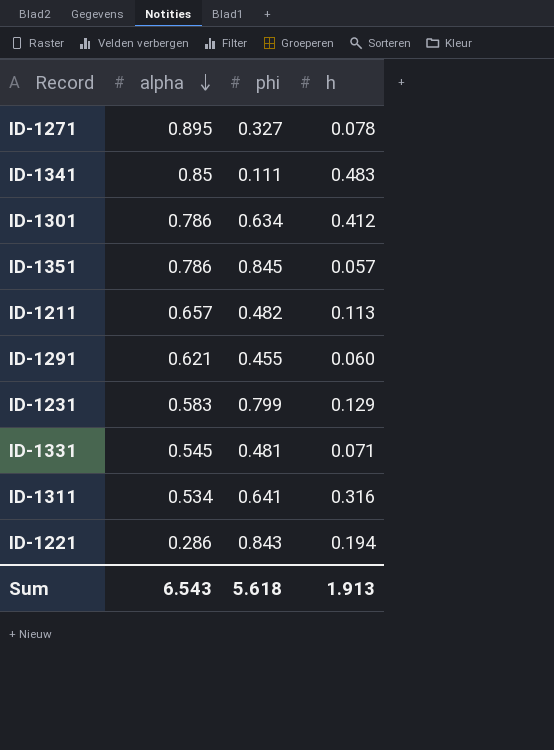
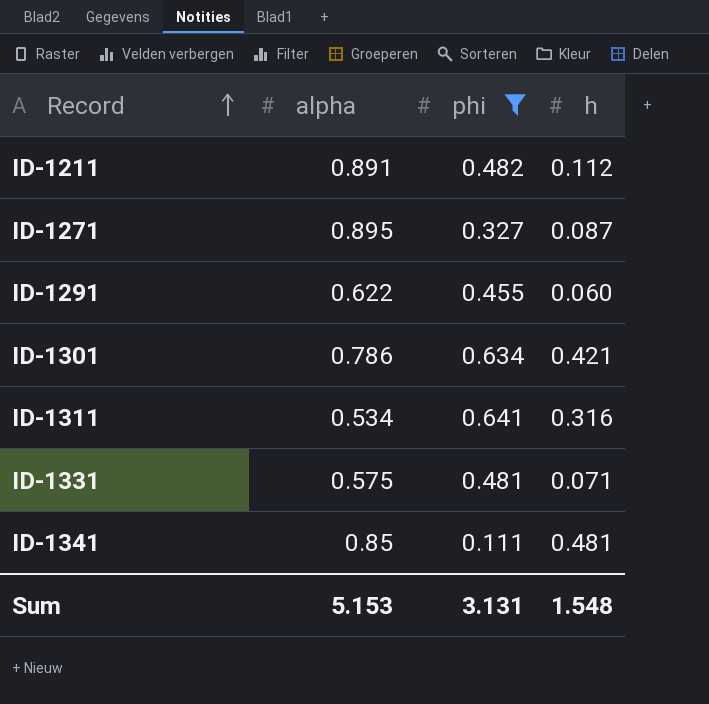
filter: none -> phi <= 0.641
row order: alpha descending -> Record ascending
ID-1211 | alpha: 0.657 -> 0.891
ID-1211 | h: 0.113 -> 0.112
ID-1271 | h: 0.078 -> 0.087
ID-1291 | alpha: 0.621 -> 0.622
ID-1301 | h: 0.412 -> 0.421
ID-1331 | alpha: 0.545 -> 0.575
ID-1341 | h: 0.483 -> 0.481
Sum | alpha: 6.543 -> 5.153
Sum | phi: 5.618 -> 3.131
Sum | h: 1.913 -> 1.548

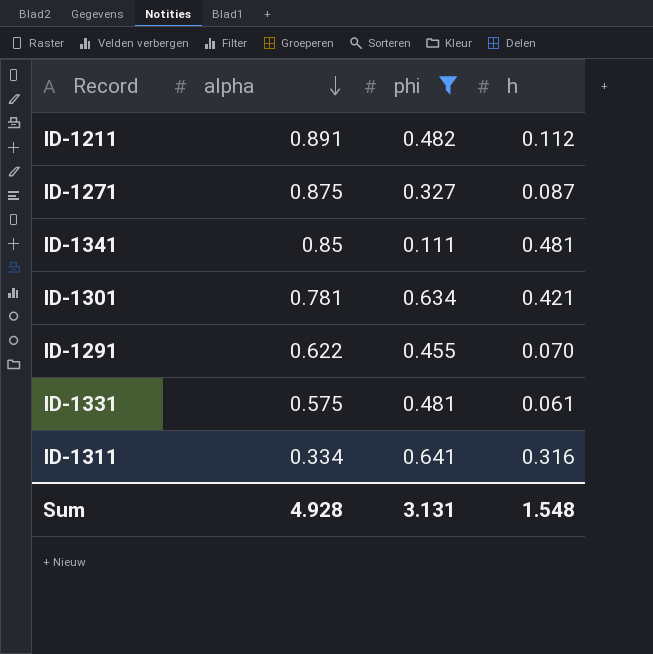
row order: Record ascending -> alpha descending
ID-1271 | alpha: 0.895 -> 0.875
ID-1301 | alpha: 0.786 -> 0.781
ID-1291 | h: 0.060 -> 0.070
ID-1331 | h: 0.071 -> 0.061
ID-1311 | alpha: 0.534 -> 0.334
Sum | alpha: 5.153 -> 4.928

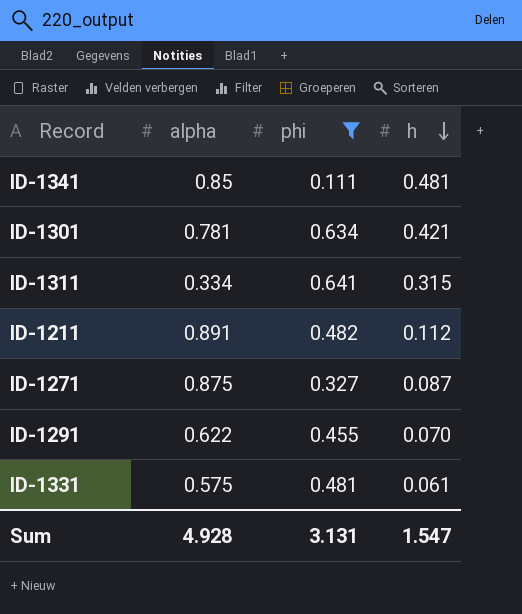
row order: alpha descending -> h descending
ID-1311 | h: 0.316 -> 0.315
Sum | h: 1.548 -> 1.547

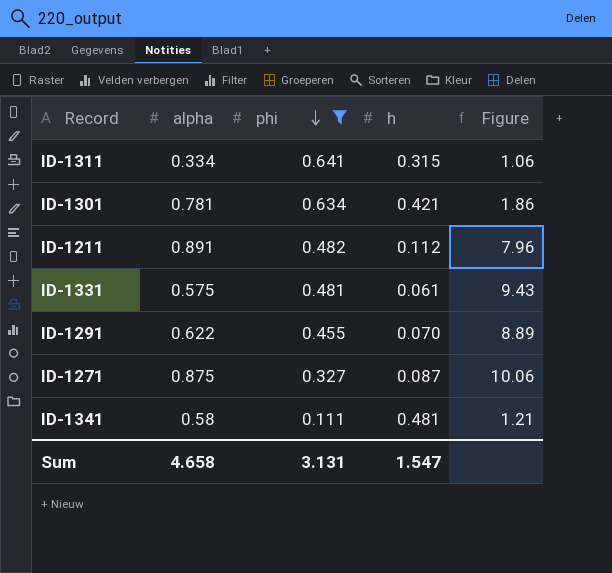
row order: h descending -> phi descending
column Figure | formula: none -> [alpha] / [h]
ID-1341 | alpha: 0.85 -> 0.58
Sum | alpha: 4.928 -> 4.658

